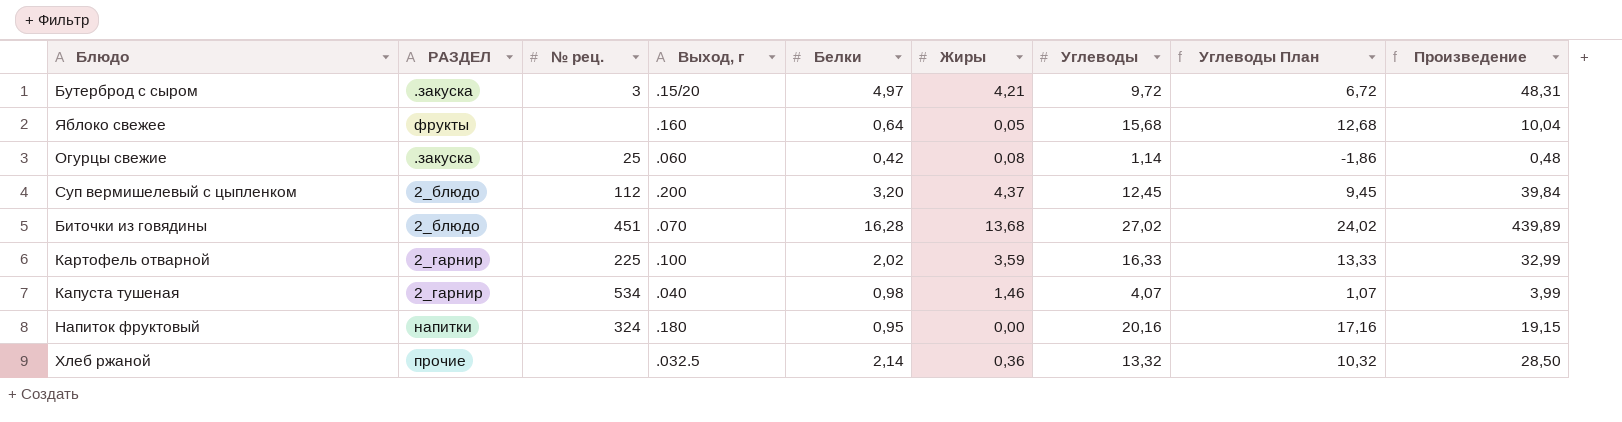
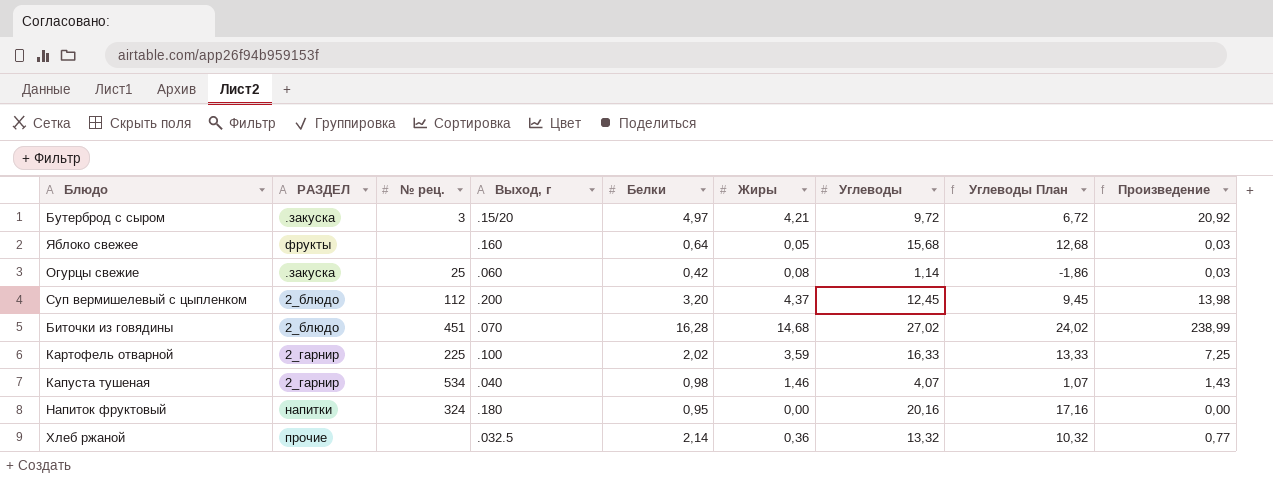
column Произведение | formula: [Белки] * [Углеводы] -> [Белки] * [Жиры]
Биточки из говядины | Жиры: 13,68 -> 14,68

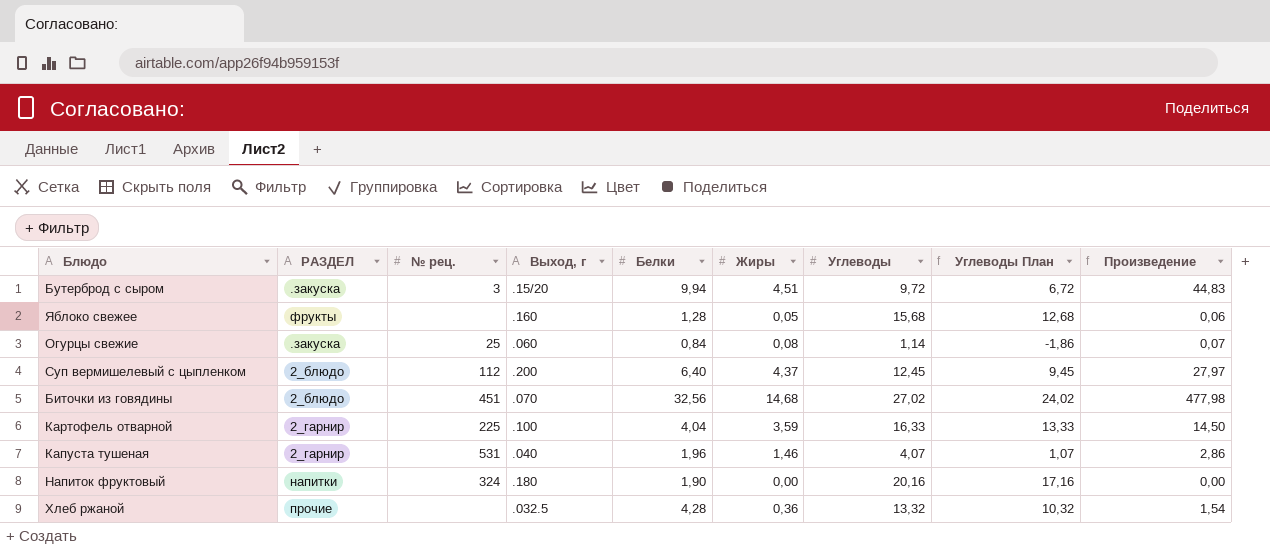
Бутерброд с сыром | Белки: 4,97 -> 9,94
Бутерброд с сыром | Жиры: 4,21 -> 4,51
Бутерброд с сыром | Произведение: 20,92 -> 44,83
Яблоко свежее | Белки: 0,64 -> 1,28
Яблоко свежее | Произведение: 0,03 -> 0,06
Огурцы свежие | Белки: 0,42 -> 0,84
Огурцы свежие | Произведение: 0,03 -> 0,07
Суп вермишелевый с цыпленком | Белки: 3,20 -> 6,40
Суп вермишелевый с цыпленком | Произведение: 13,98 -> 27,97
Биточки из говядины | Белки: 16,28 -> 32,56
Биточки из говядины | Произведение: 238,99 -> 477,98
Картофель отварной | Белки: 2,02 -> 4,04
Картофель отварной | Произведение: 7,25 -> 14,50
Капуста тушеная | № рец.: 534 -> 531
Капуста тушеная | Белки: 0,98 -> 1,96
Капуста тушеная | Произведение: 1,43 -> 2,86
Напиток фруктовый | Белки: 0,95 -> 1,90
Хлеб ржаной | Белки: 2,14 -> 4,28
Хлеб ржаной | Произведение: 0,77 -> 1,54

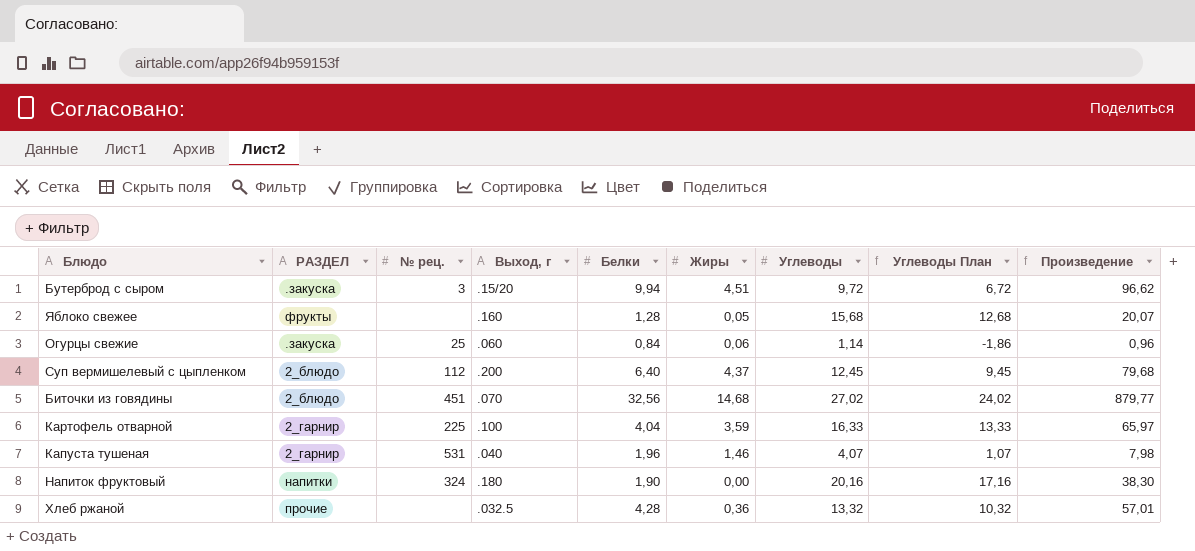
column Произведение | formula: [Белки] * [Жиры] -> [Белки] * [Углеводы]
Огурцы свежие | Жиры: 0,08 -> 0,06

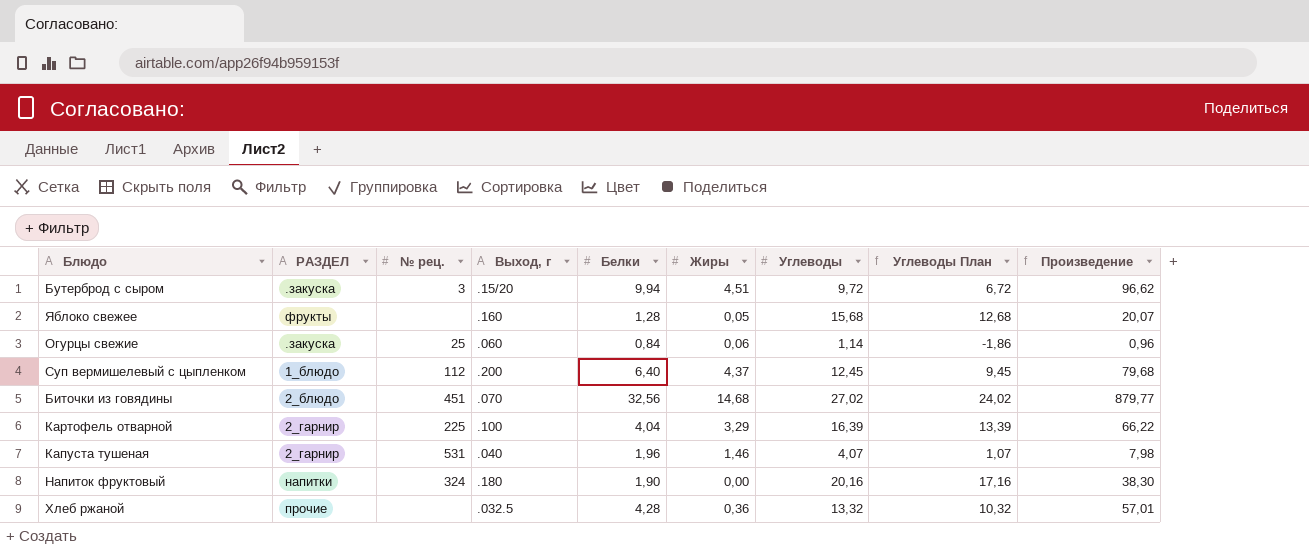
Суп вермишелевый с цыпленком | РАЗДЕЛ: 2_блюдо -> 1_блюдо
Картофель отварной | Жиры: 3,59 -> 3,29
Картофель отварной | Углеводы: 16,33 -> 16,39
Картофель отварной | Углеводы План: 13,33 -> 13,39
Картофель отварной | Произведение: 65,97 -> 66,22

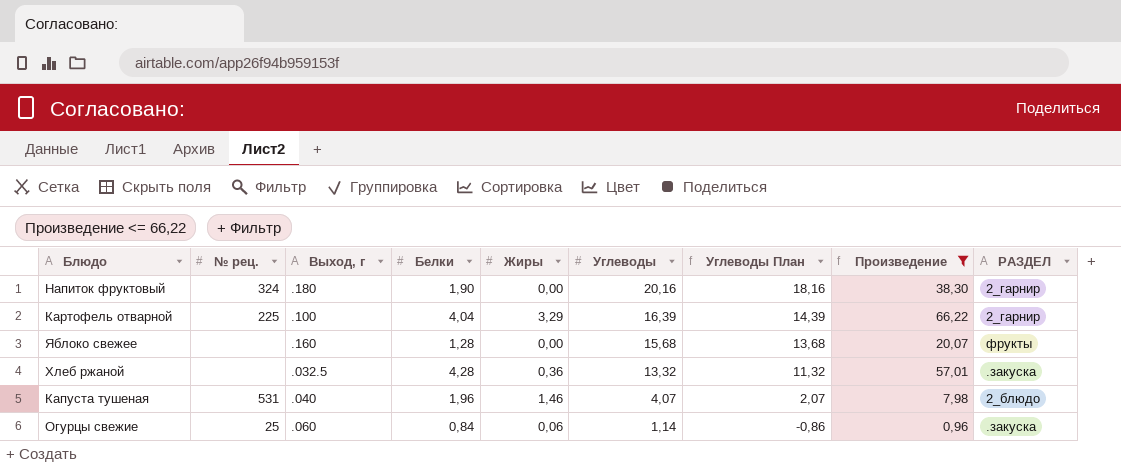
filter: none -> Произведение <= 66,22
row order: none -> Углеводы descending
column Углеводы План | formula: [Углеводы] - 3 -> [Углеводы] - 2
column РАЗДЕЛ | position: 2 -> 9
Напиток фруктовый | РАЗДЕЛ: напитки -> 2_гарнир
Яблоко свежее | Жиры: 0,05 -> 0,00
Хлеб ржаной | РАЗДЕЛ: прочие -> .закуска
Капуста тушеная | РАЗДЕЛ: 2_гарнир -> 2_блюдо

